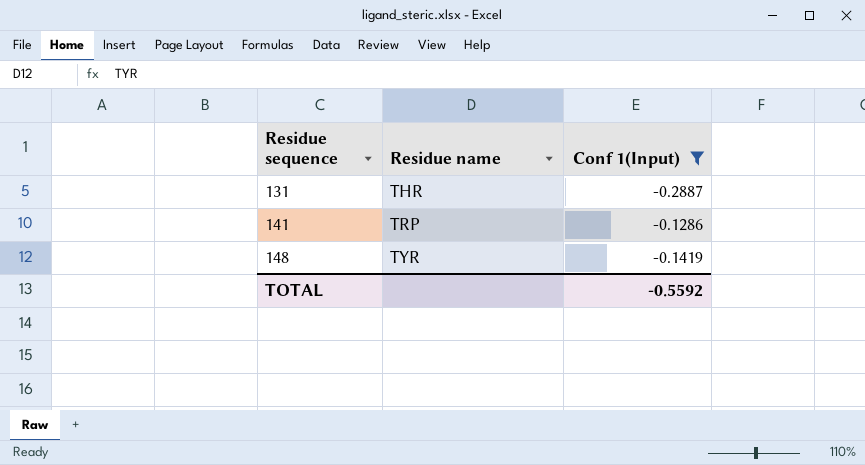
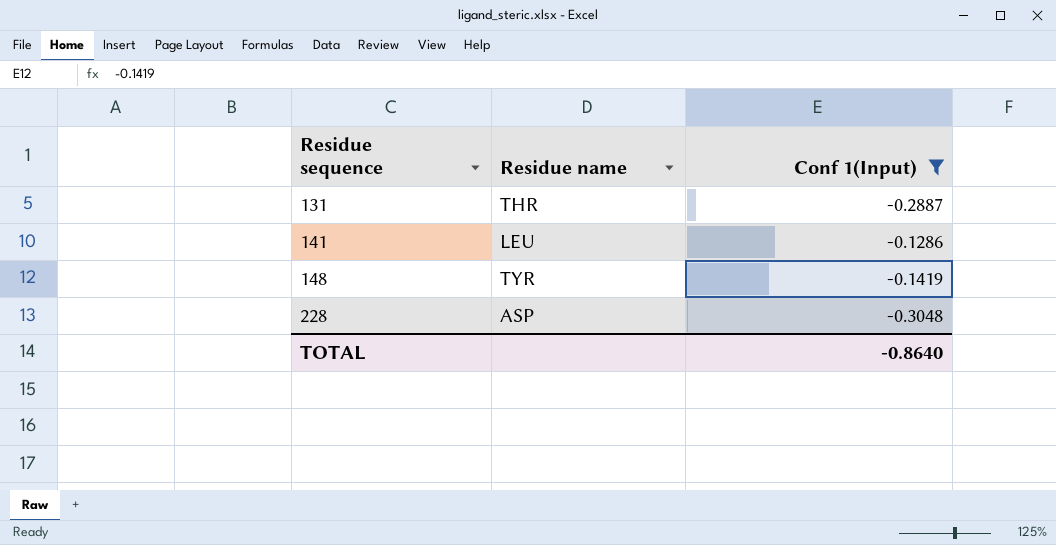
141 | Residue name: TRP -> LEU
row 228: none -> ASP | -0.3048
TOTAL | Conf 1(Input): -0.5592 -> -0.8640

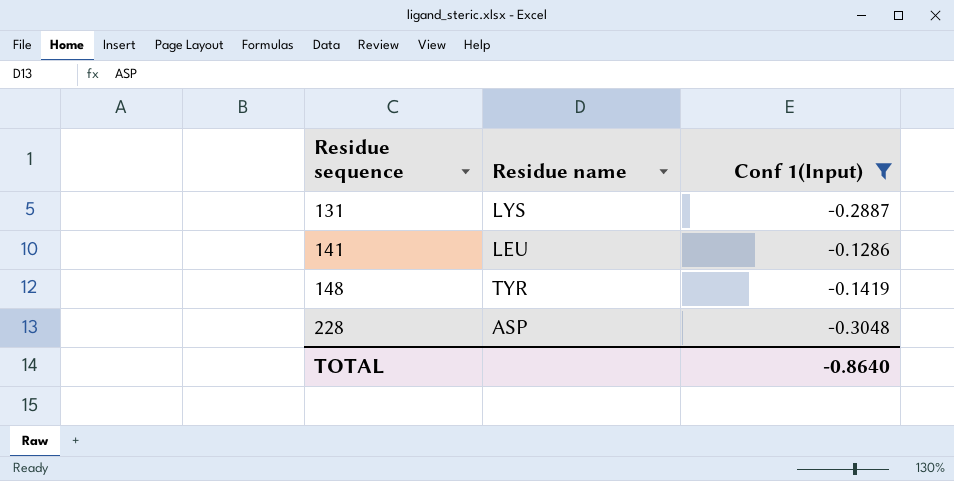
131 | Residue name: THR -> LYS

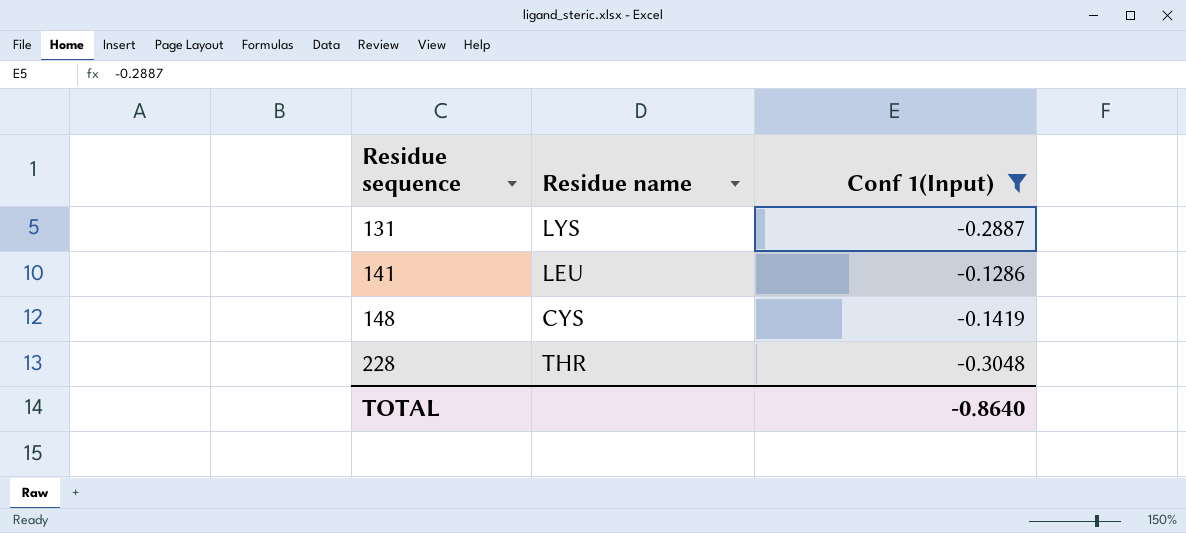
148 | Residue name: TYR -> CYS
228 | Residue name: ASP -> THR

